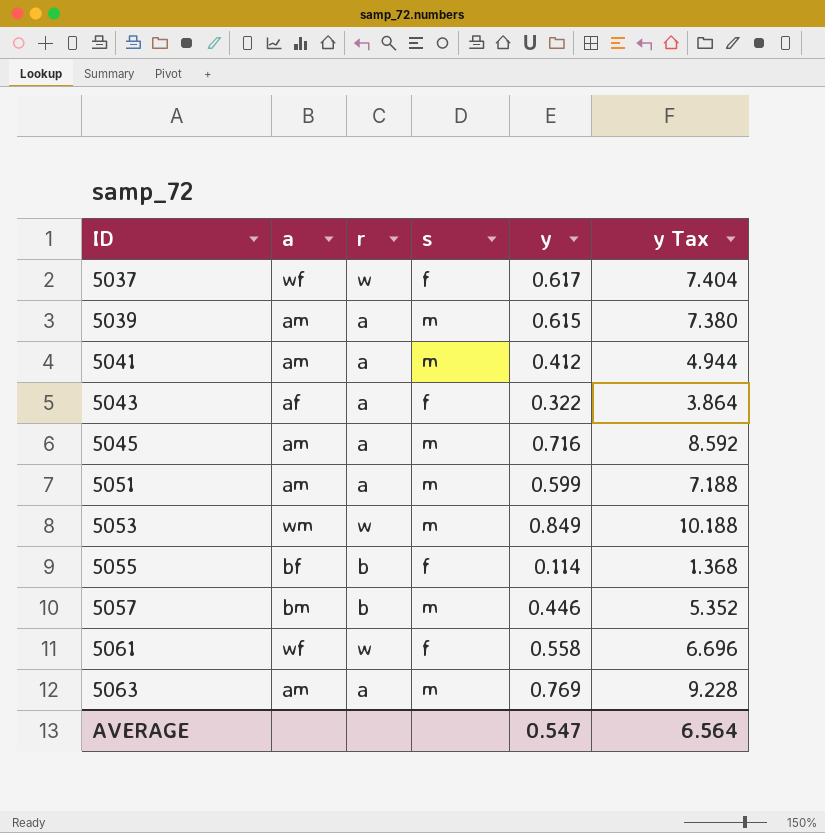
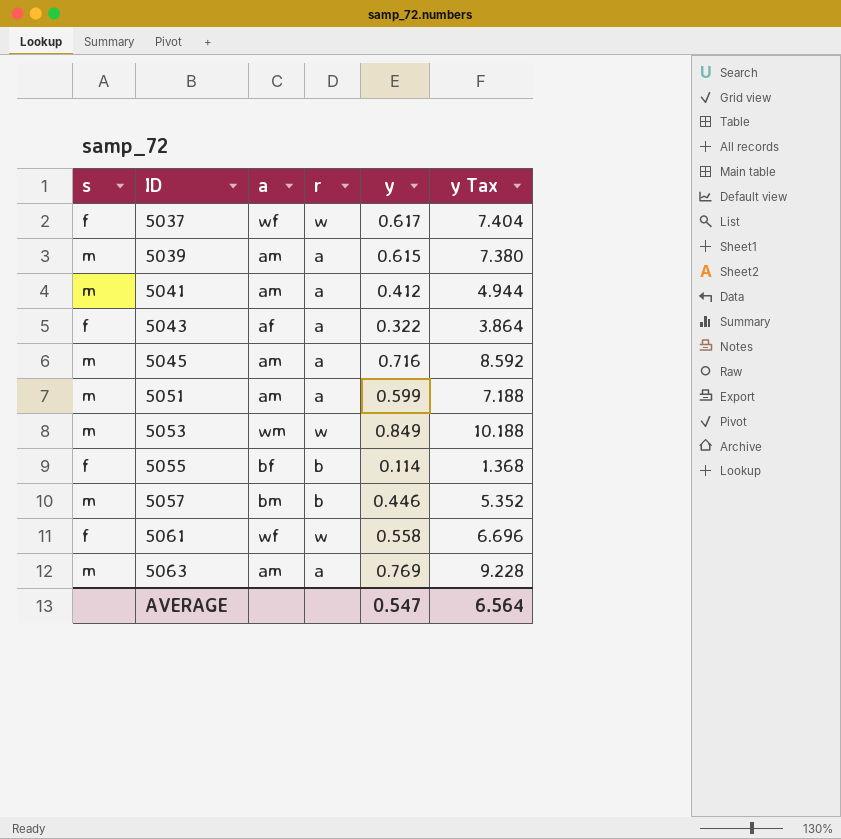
column s | position: 4 -> 1

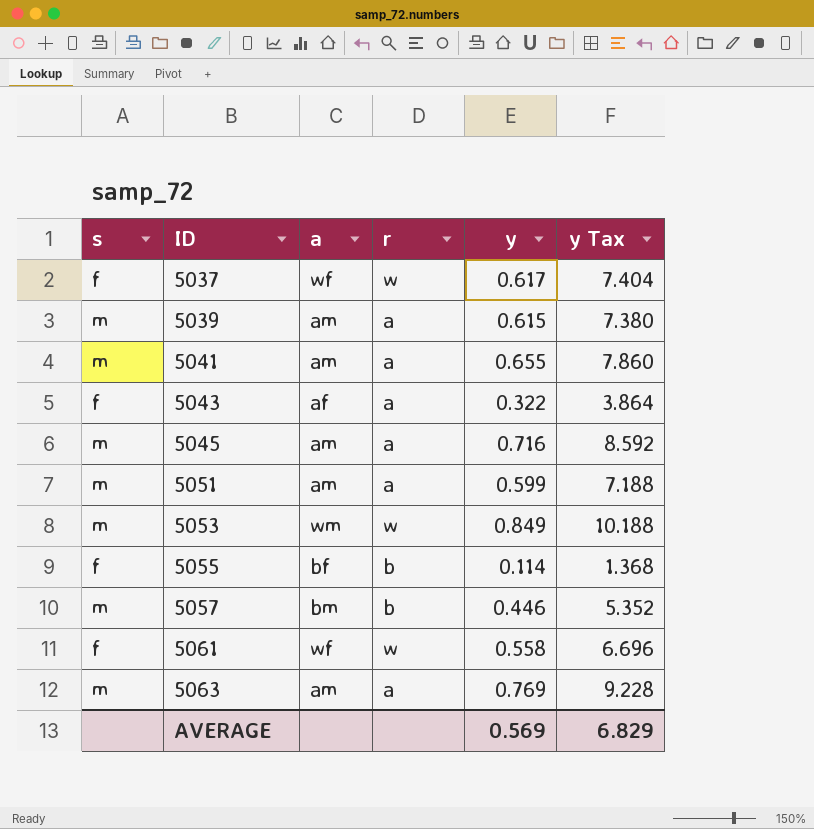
5041 | y: 0.412 -> 0.655
5041 | y Tax: 4.944 -> 7.860
AVERAGE | y: 0.547 -> 0.569
AVERAGE | y Tax: 6.564 -> 6.829

